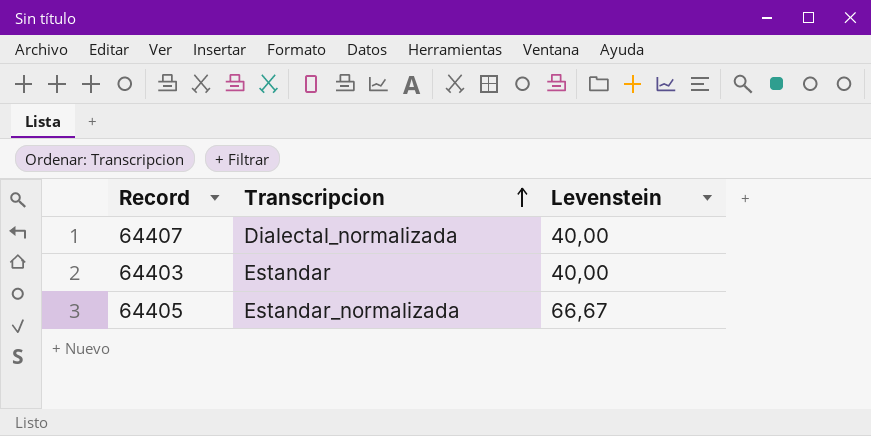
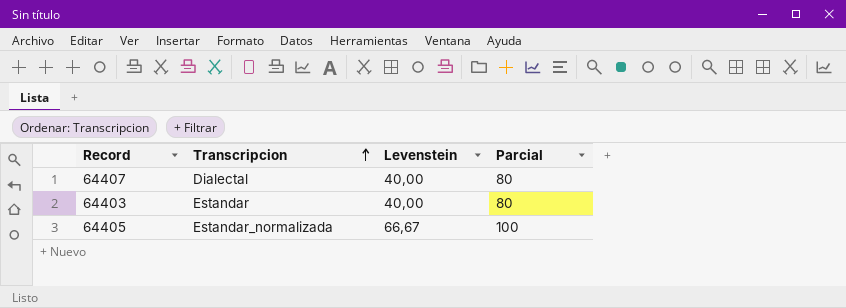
column Parcial | position: none -> 4
64407 | Transcripcion: Dialectal_normalizada -> Dialectal

